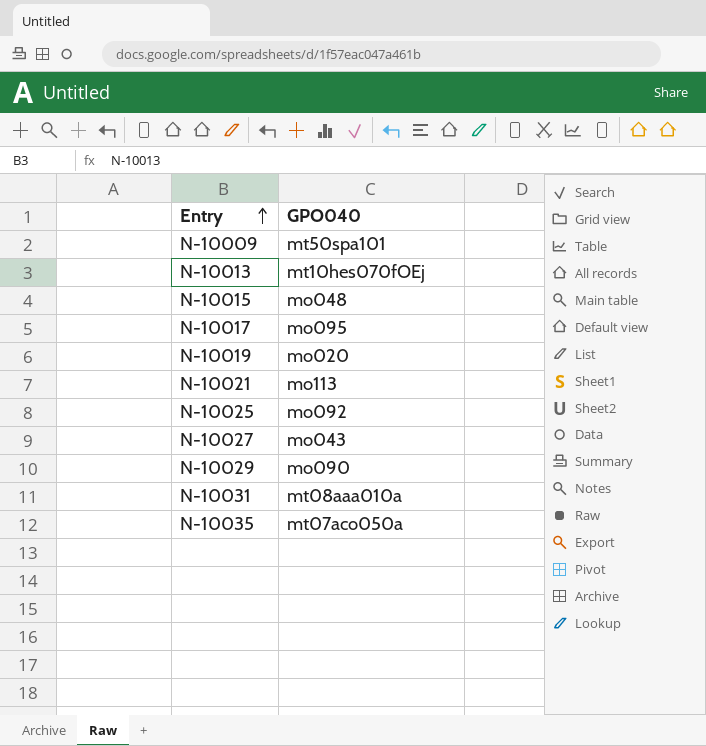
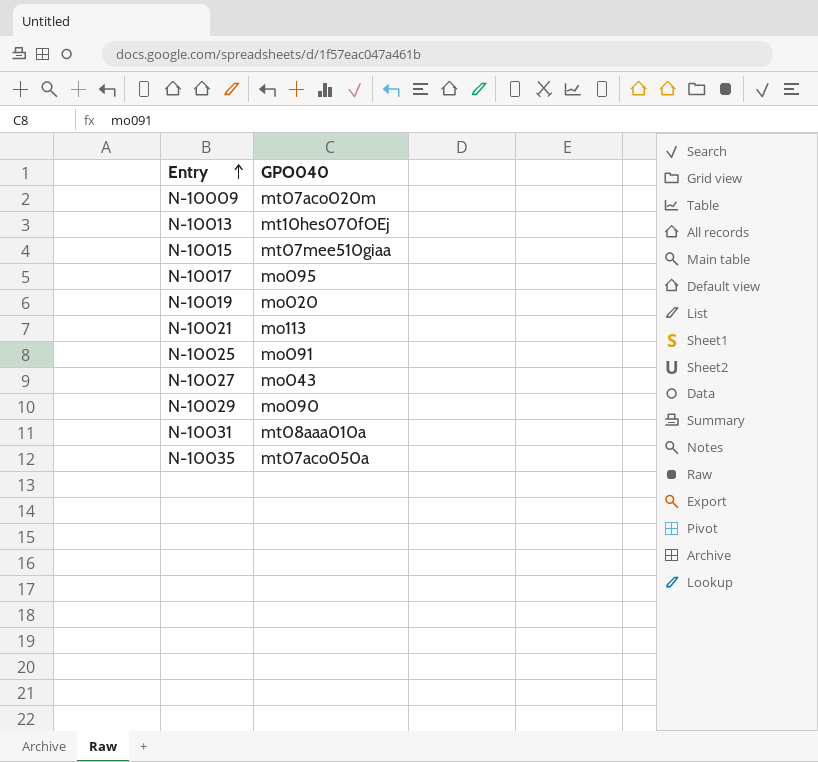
N-10009 | GPO040: mt50spa101 -> mt07aco020m
N-10015 | GPO040: mo048 -> mt07mee510giaa
N-10025 | GPO040: mo092 -> mo091

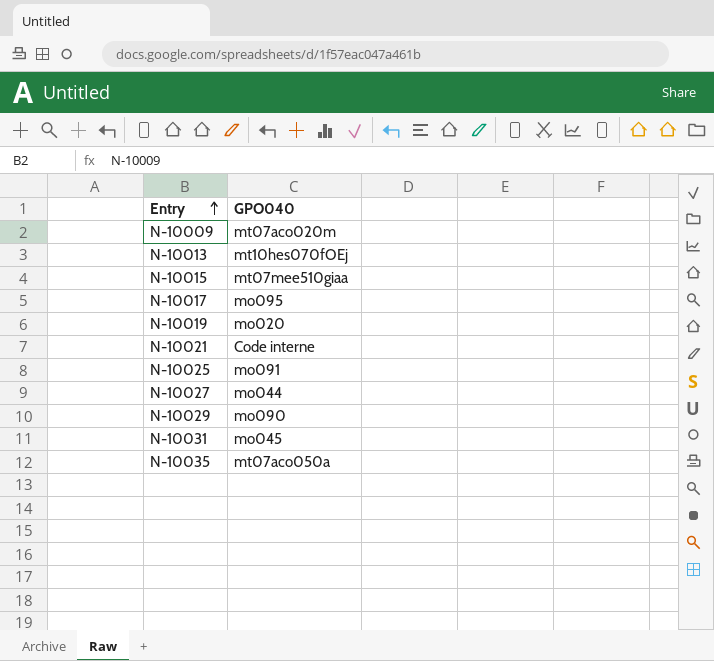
N-10021 | GPO040: mo113 -> Code interne
N-10027 | GPO040: mo043 -> mo044
N-10031 | GPO040: mt08aaa010a -> mo045

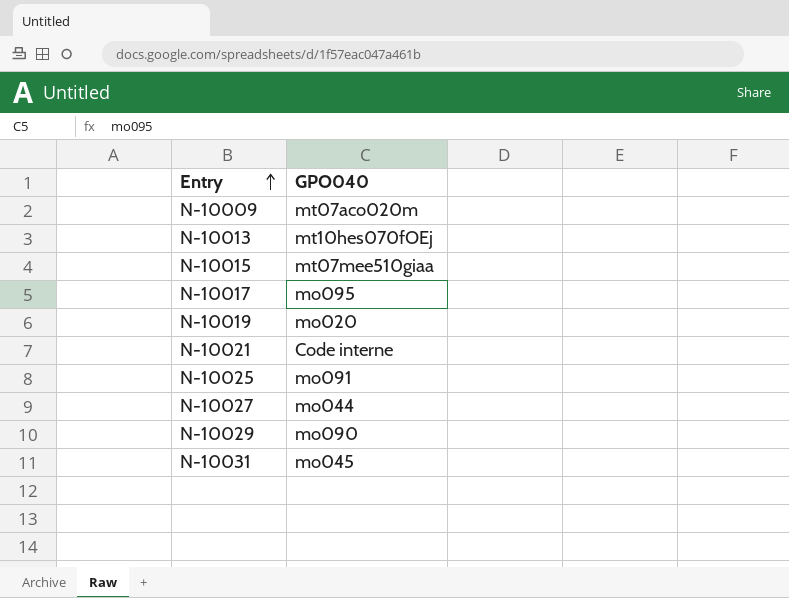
row N-10035: mt07aco050a -> none

